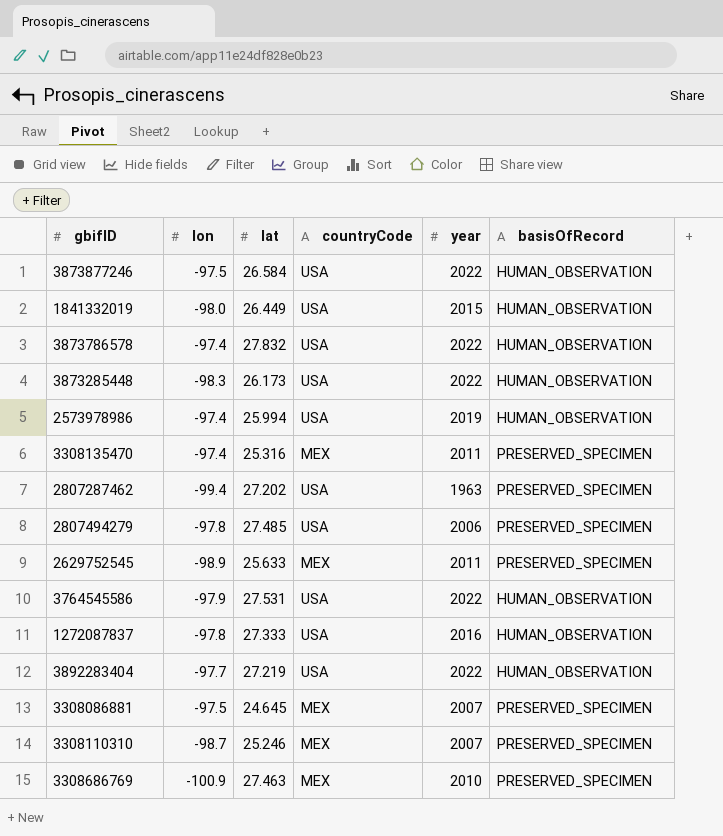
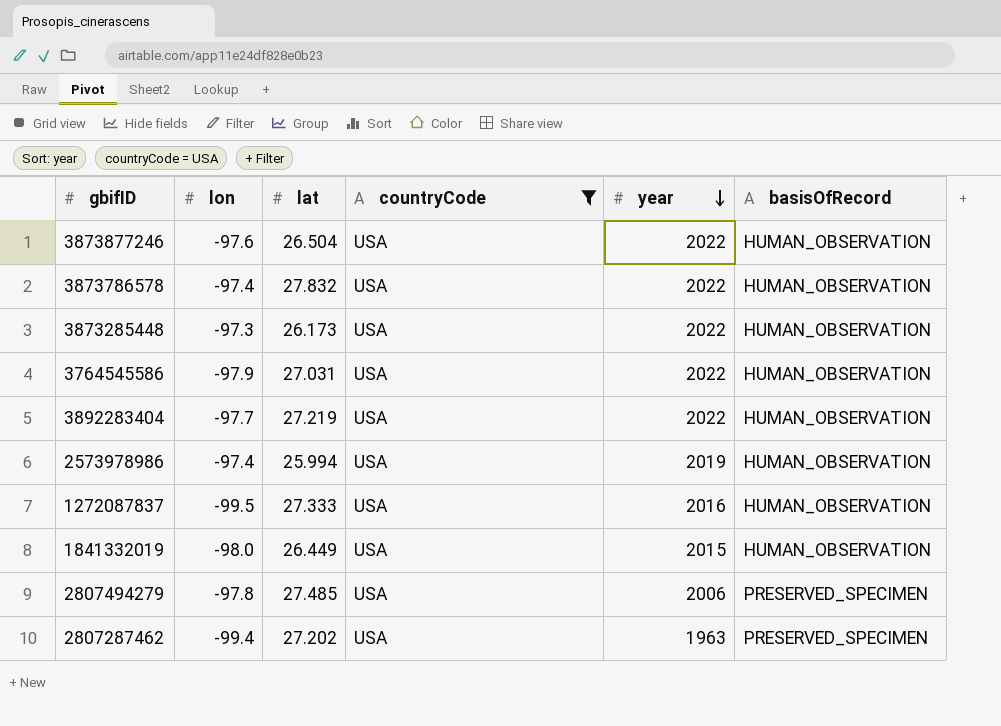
filter: none -> countryCode = USA
row order: none -> year descending
3873877246 | lon: -97.5 -> -97.6
3873877246 | lat: 26.584 -> 26.504
3873285448 | lon: -98.3 -> -97.3
3764545586 | lat: 27.531 -> 27.031
1272087837 | lon: -97.8 -> -99.5

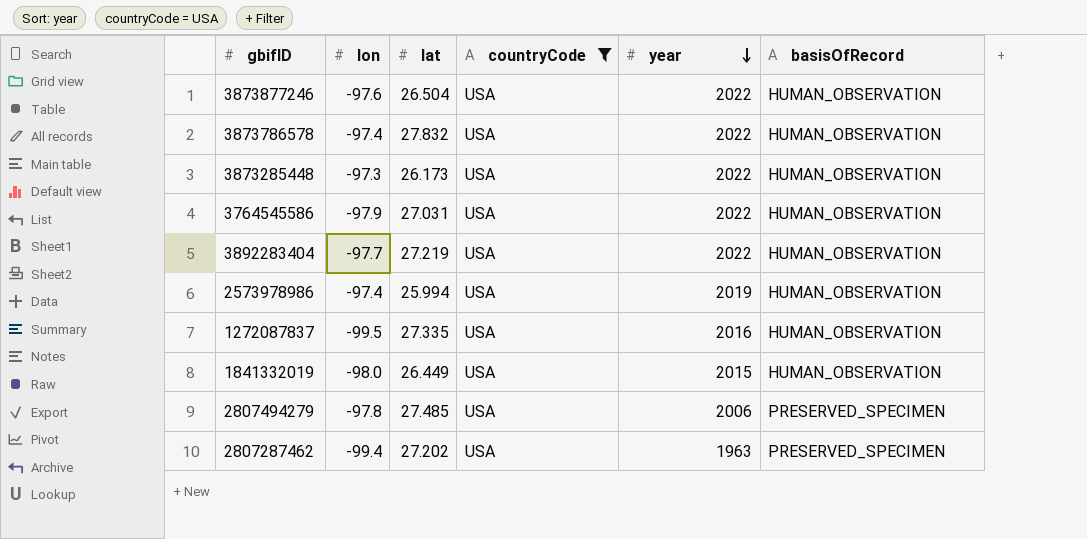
1272087837 | lat: 27.333 -> 27.335

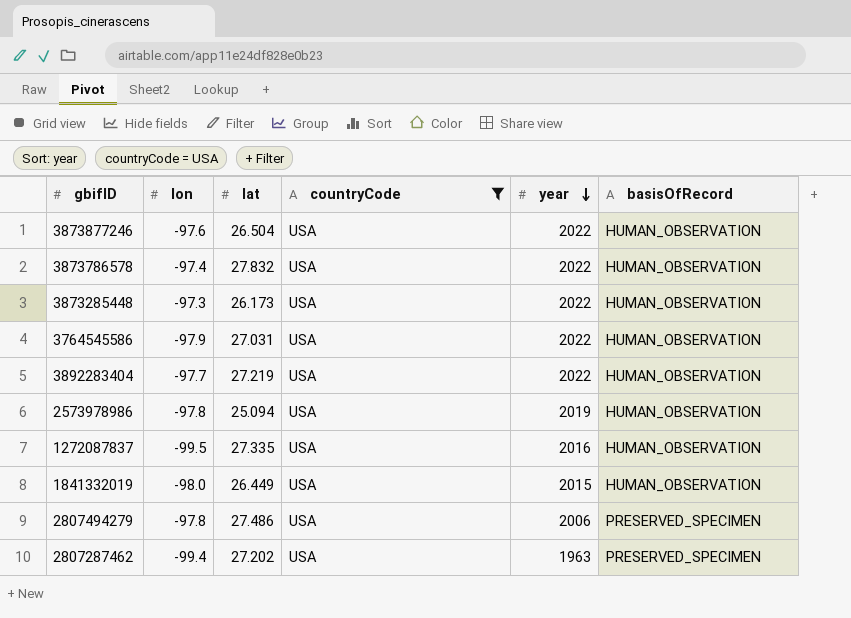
2573978986 | lon: -97.4 -> -97.8
2573978986 | lat: 25.994 -> 25.094
2807494279 | lat: 27.485 -> 27.486

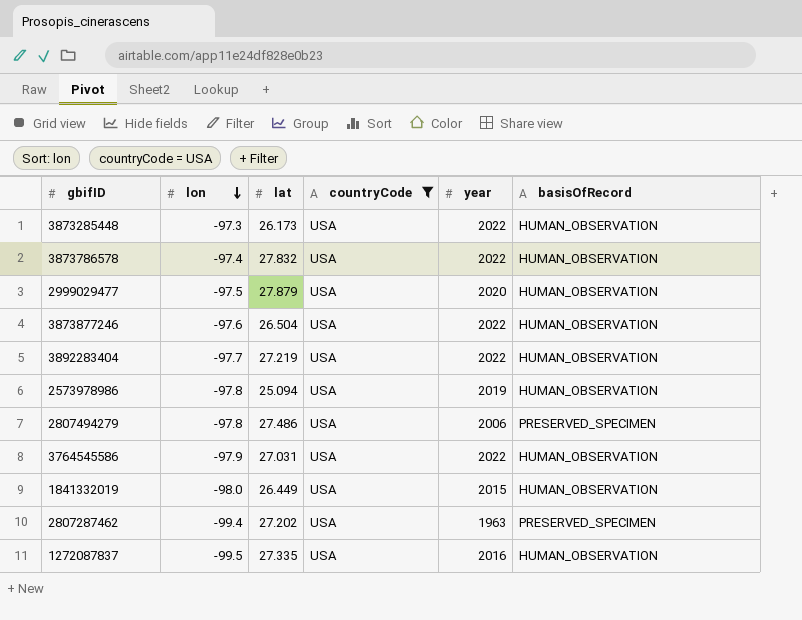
row order: year descending -> lon descending
row 2999029477: none -> -97.5 | 27.879 | USA | 2020 | HUMAN_OBSERVATION

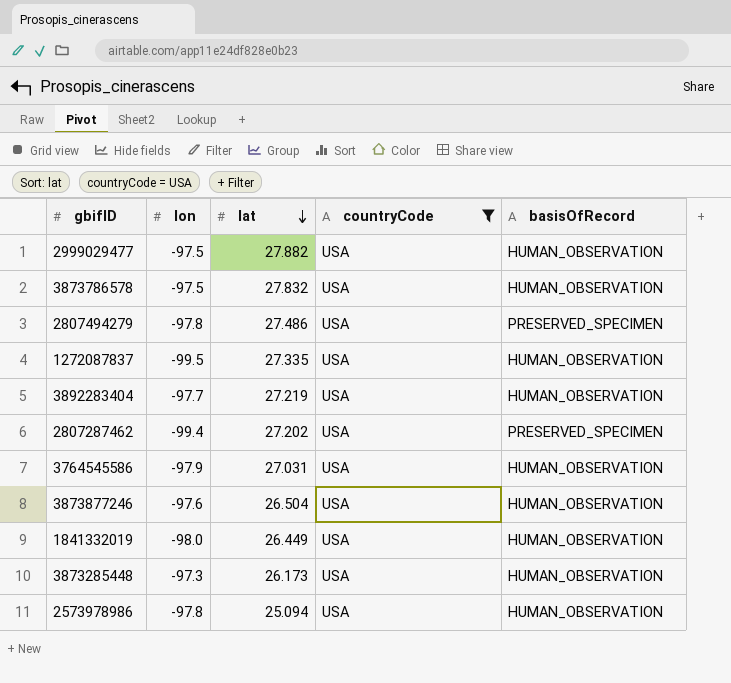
row order: lon descending -> lat descending
column year | position: 5 -> none
2999029477 | lat: 27.879 -> 27.882
3873786578 | lon: -97.4 -> -97.5

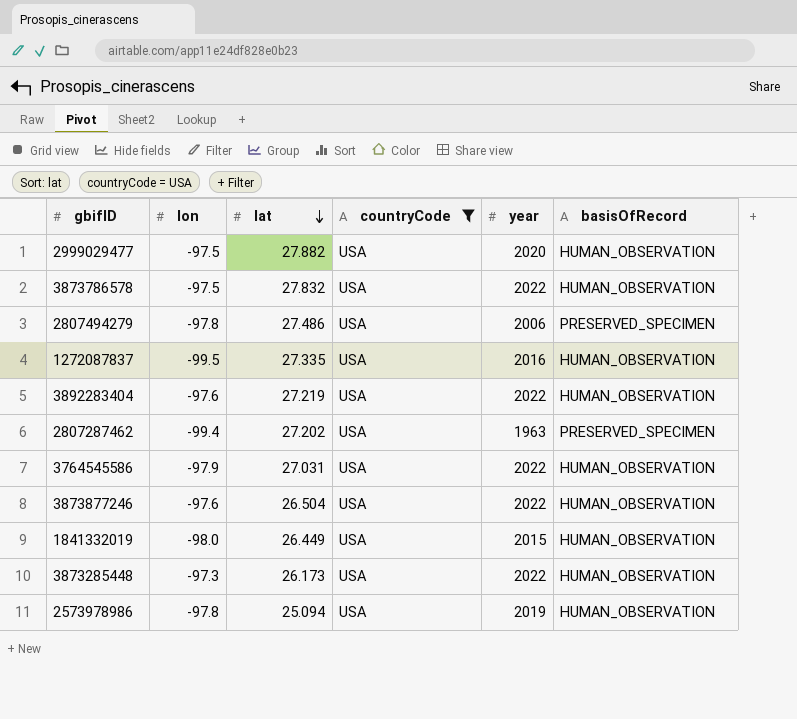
column year | position: none -> 5
3892283404 | lon: -97.7 -> -97.6

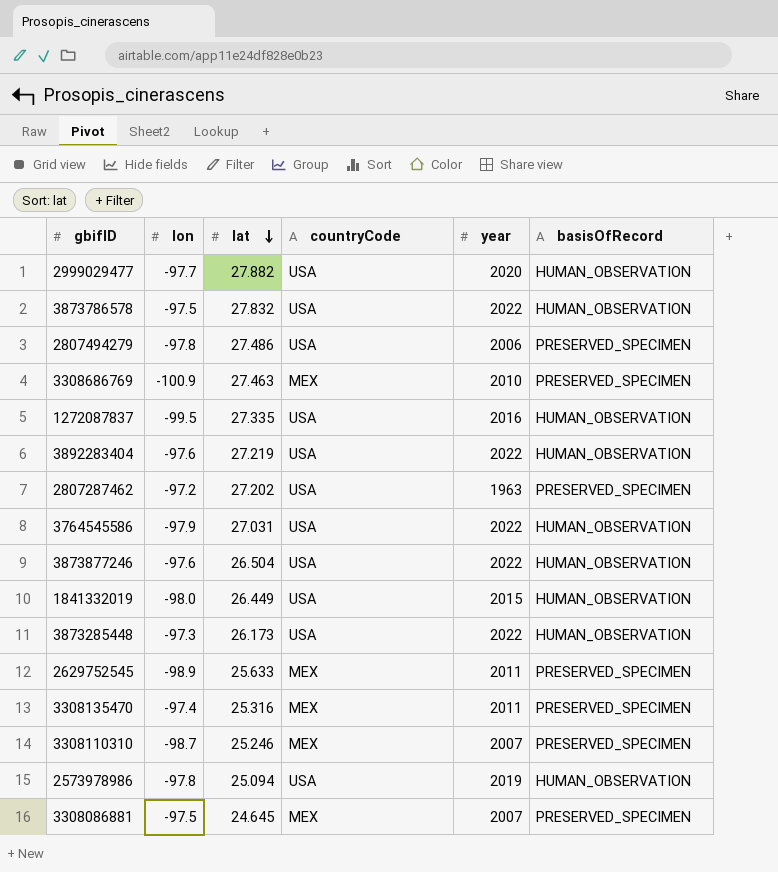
filter: countryCode = USA -> none
2999029477 | lon: -97.5 -> -97.7
2807287462 | lon: -99.4 -> -97.2

